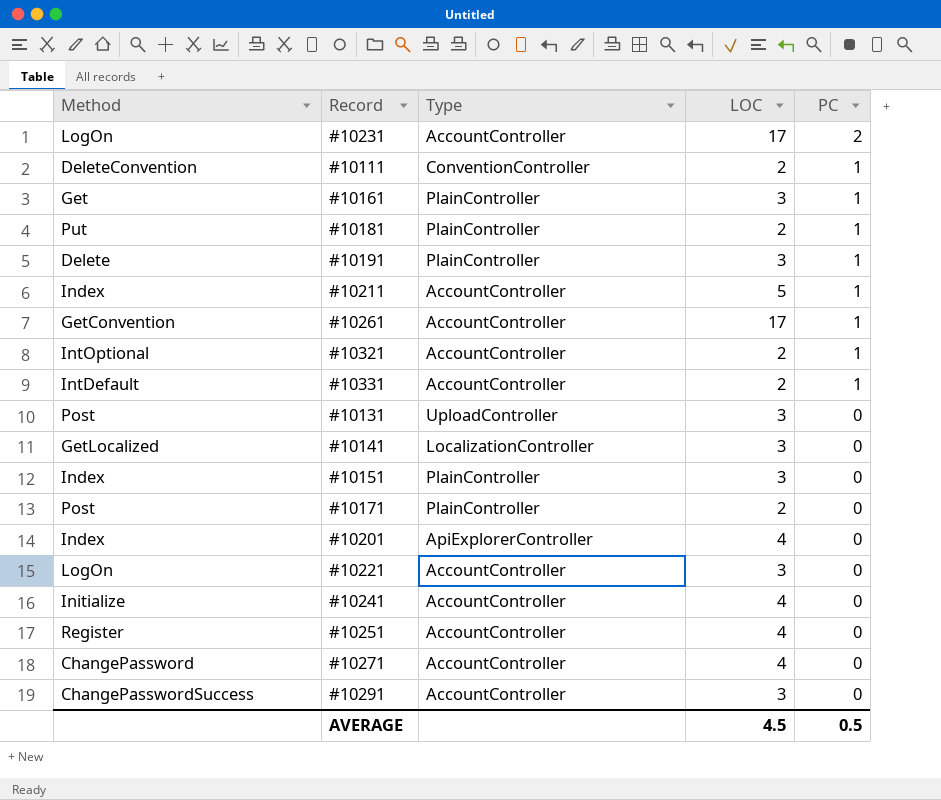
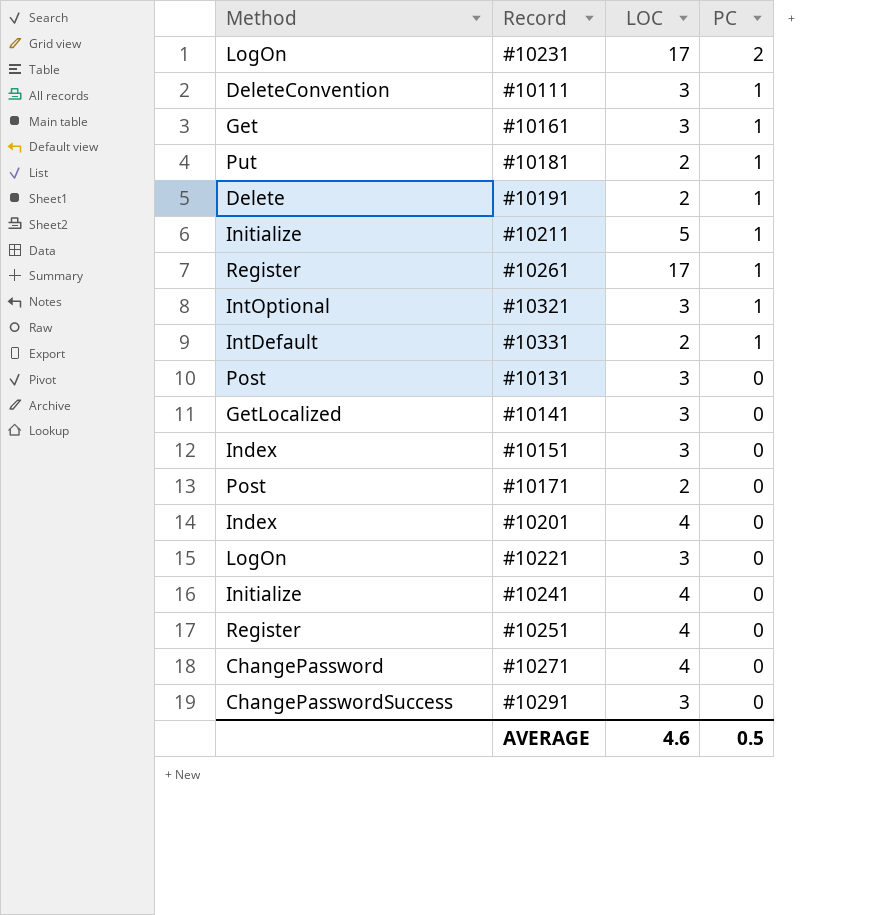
column Type | position: 3 -> none
#10111 | LOC: 2 -> 3
#10191 | LOC: 3 -> 2
#10211 | Method: Index -> Initialize
#10261 | Method: GetConvention -> Register
#10321 | LOC: 2 -> 3
AVERAGE | LOC: 4.5 -> 4.6

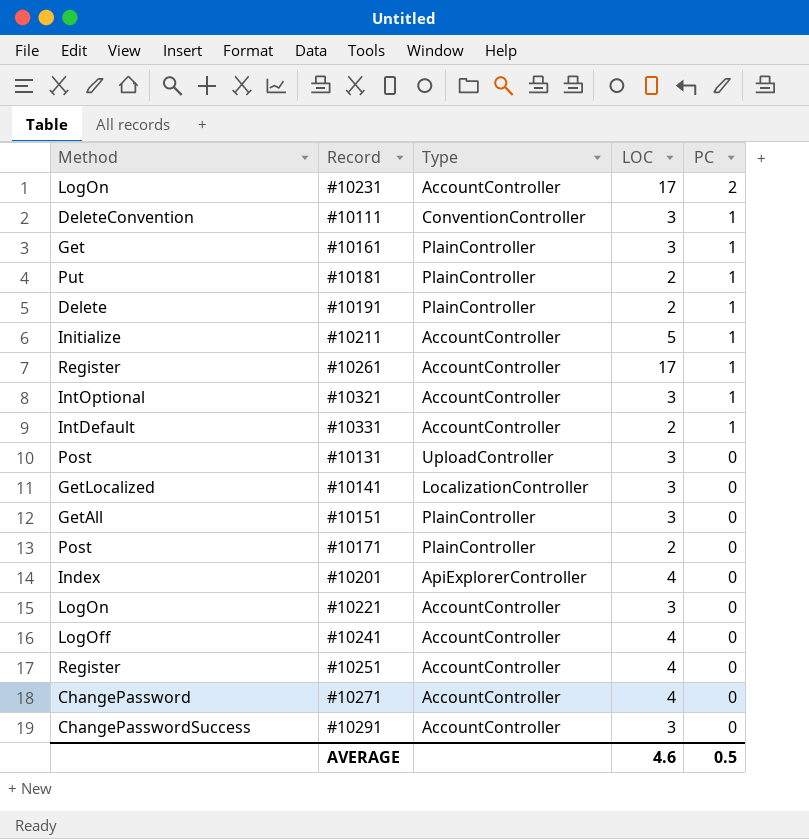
column Type | position: none -> 3
#10151 | Method: Index -> GetAll
#10241 | Method: Initialize -> LogOff

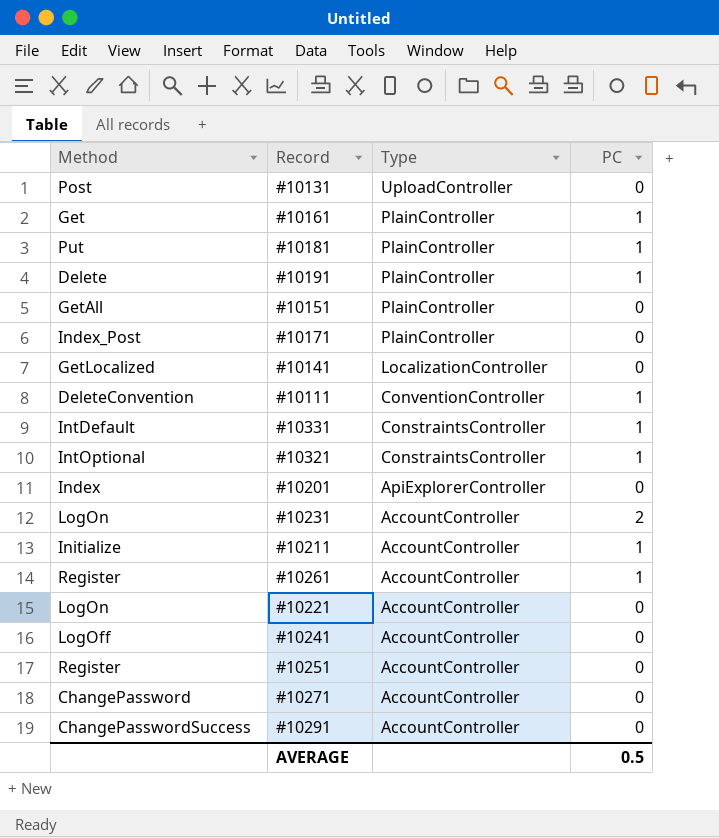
row order: PC descending -> Type descending
column LOC | position: 4 -> none
#10171 | Method: Post -> Index_Post
#10331 | Type: AccountController -> ConstraintsController
#10321 | Type: AccountController -> ConstraintsController

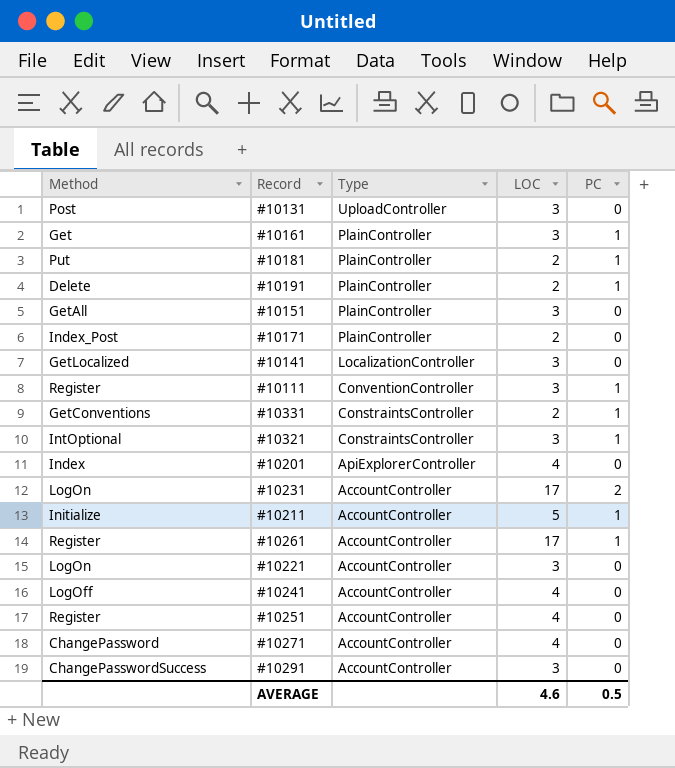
column LOC | position: none -> 4
#10111 | Method: DeleteConvention -> Register
#10331 | Method: IntDefault -> GetConventions

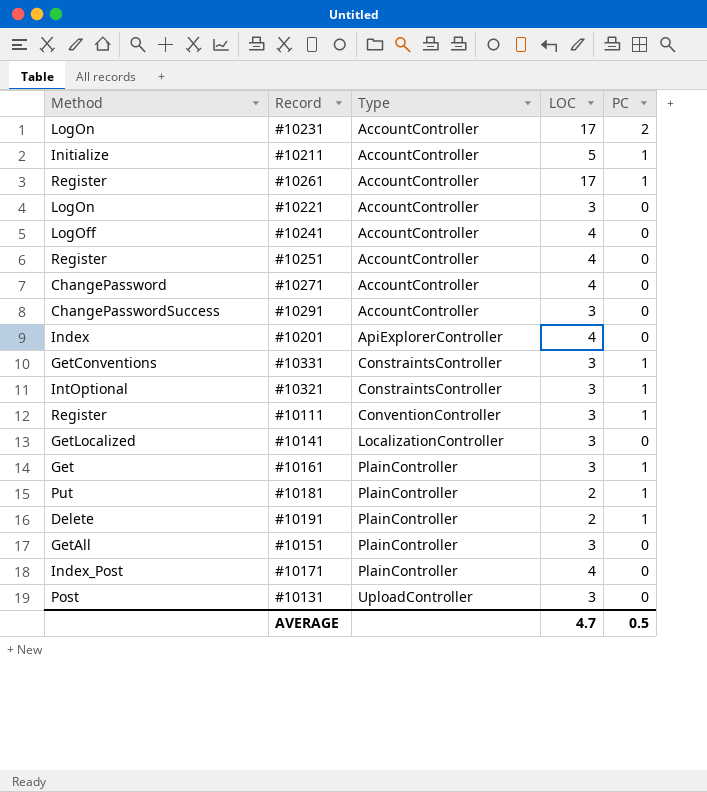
row order: Type descending -> Type ascending
#10331 | LOC: 2 -> 3
#10171 | LOC: 2 -> 4
AVERAGE | LOC: 4.6 -> 4.7

